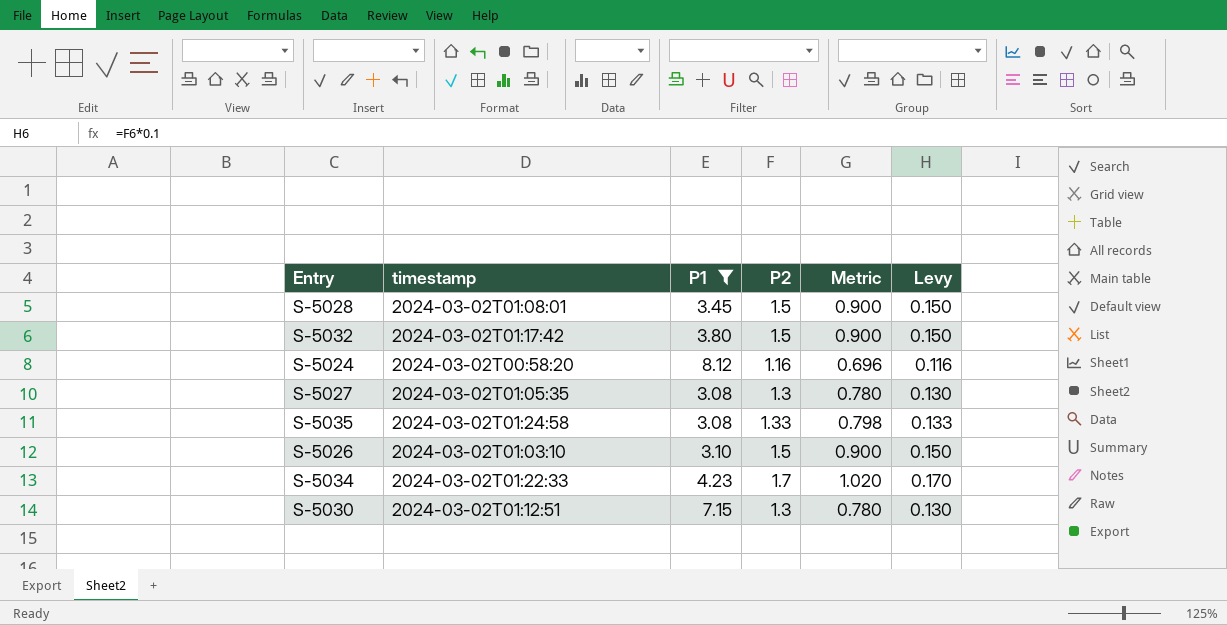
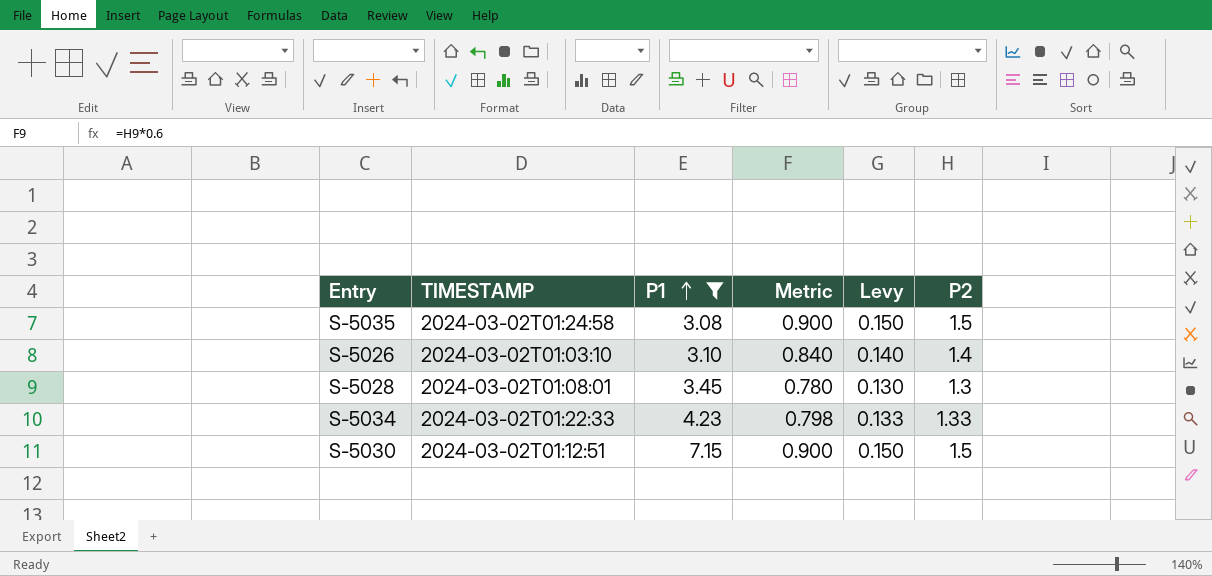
row order: none -> P1 ascending
column name: timestamp -> TIMESTAMP
column P2 | position: 4 -> 6
row S-5032: 2024-03-02T01:17:42 | 3.80 | 1.5 | 0.900 | 0.150 -> none
row S-5024: 2024-03-02T00:58:20 | 8.12 | 1.16 | 0.696 | 0.116 -> none
row S-5027: 2024-03-02T01:05:35 | 3.08 | 1.3 | 0.780 | 0.130 -> none
S-5035 | Metric: 0.798 -> 0.900
S-5035 | Levy: 0.133 -> 0.150
S-5035 | P2: 1.33 -> 1.5
S-5026 | Metric: 0.900 -> 0.840
S-5026 | Levy: 0.150 -> 0.140
S-5026 | P2: 1.5 -> 1.4
S-5028 | Metric: 0.900 -> 0.780
S-5028 | Levy: 0.150 -> 0.130
S-5028 | P2: 1.5 -> 1.3
S-5034 | Metric: 1.020 -> 0.798
S-5034 | Levy: 0.170 -> 0.133
S-5034 | P2: 1.7 -> 1.33
S-5030 | Metric: 0.780 -> 0.900
S-5030 | Levy: 0.130 -> 0.150
S-5030 | P2: 1.3 -> 1.5

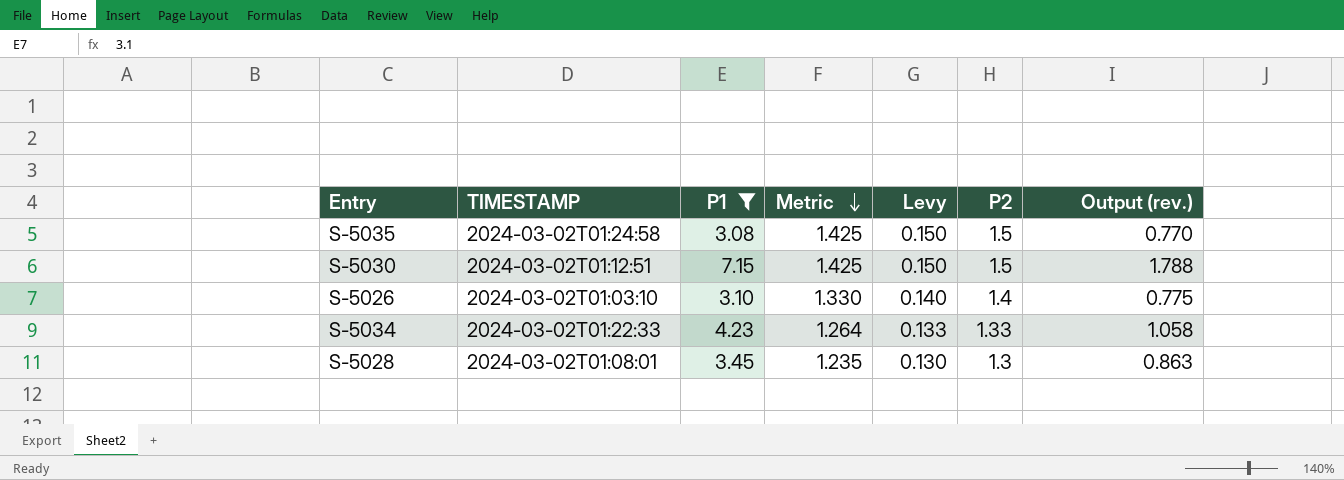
row order: P1 ascending -> Metric descending
column Metric | formula: [P2] * 0.6 -> [P2] * 0.95
column Output (rev.) | formula: none -> [P1] * 0.25

